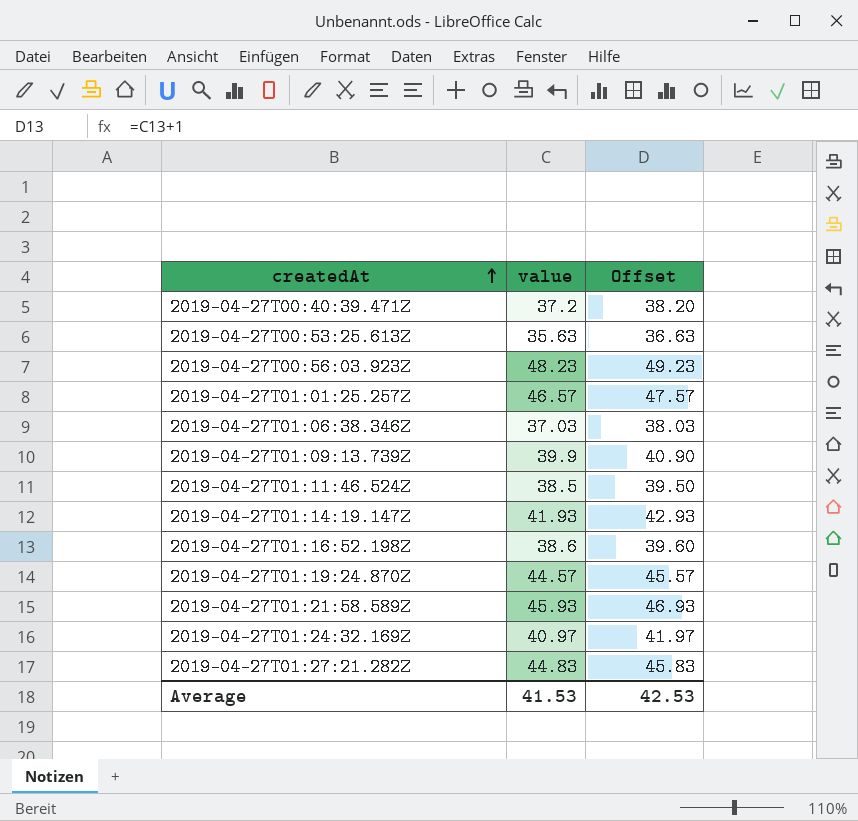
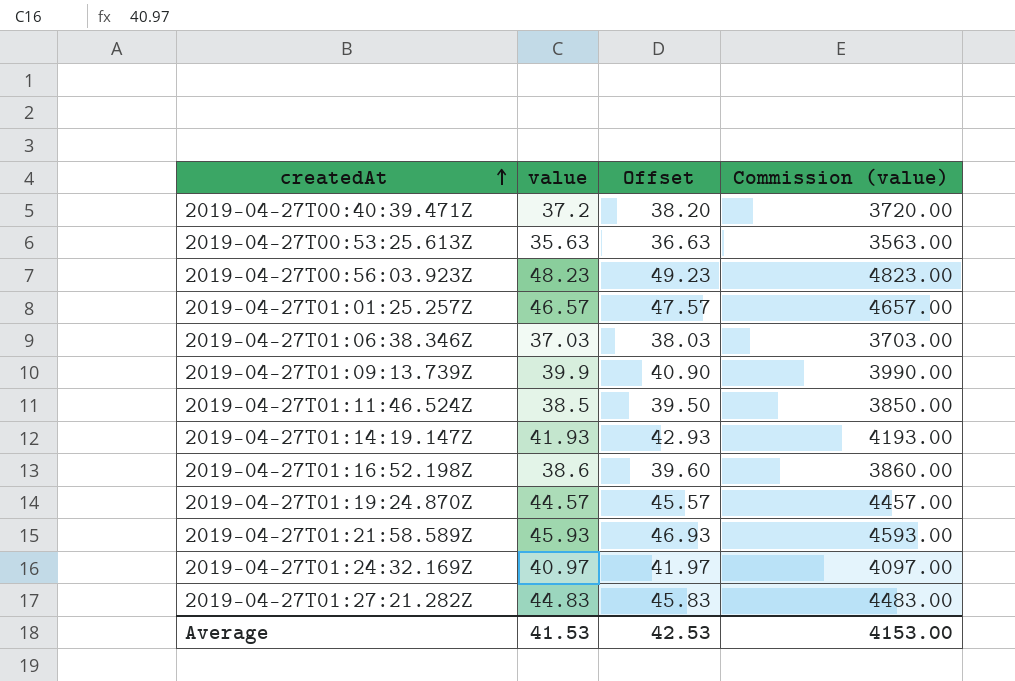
column Commission (value) | formula: none -> [value] * 100

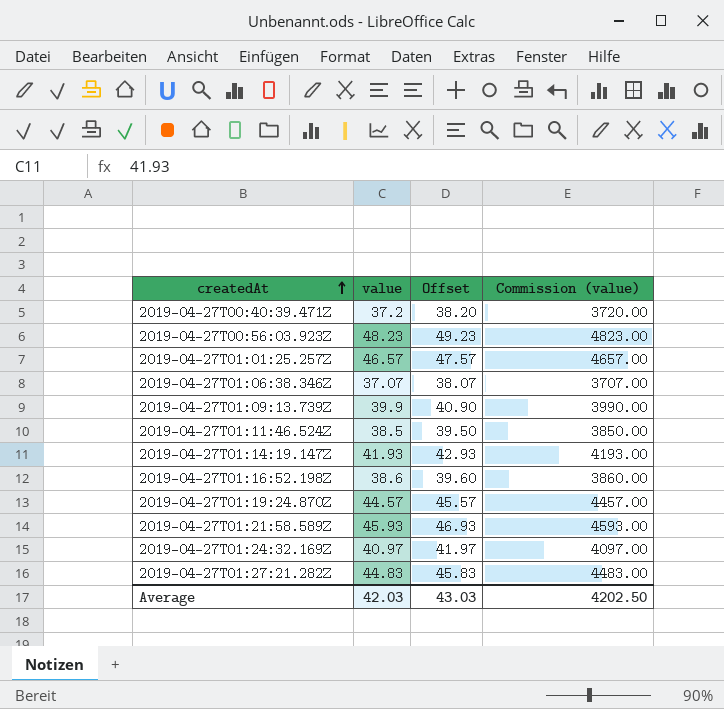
row 2019-04-27T00:53:25.613Z: 35.63 | 36.63 | 3563.00 -> none
2019-04-27T01:06:38.346Z | value: 37.03 -> 37.07
2019-04-27T01:06:38.346Z | Offset: 38.03 -> 38.07
2019-04-27T01:06:38.346Z | Commission (value): 3703.00 -> 3707.00
Average | value: 41.53 -> 42.03
Average | Offset: 42.53 -> 43.03
Average | Commission (value): 4153.00 -> 4202.50

